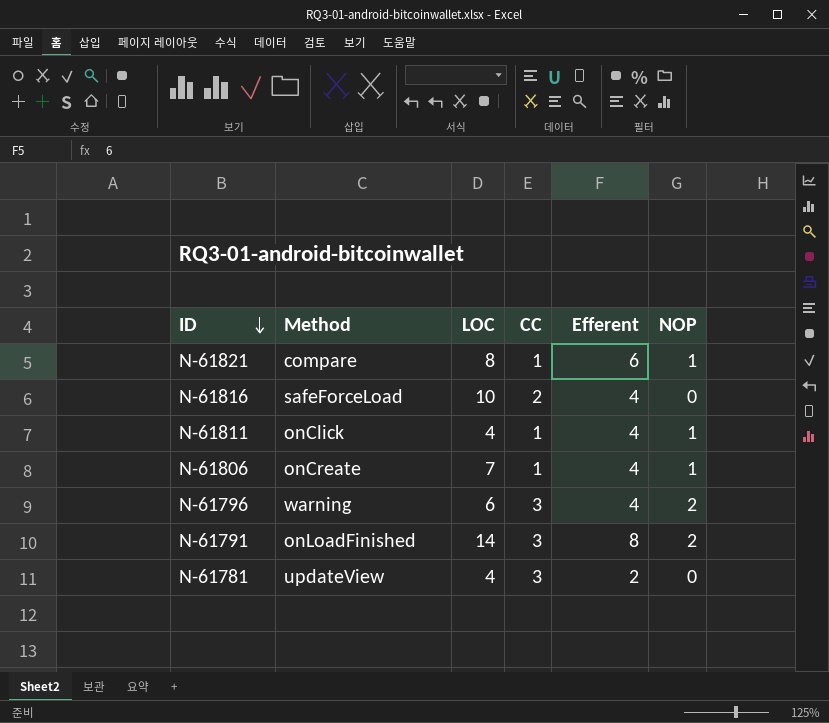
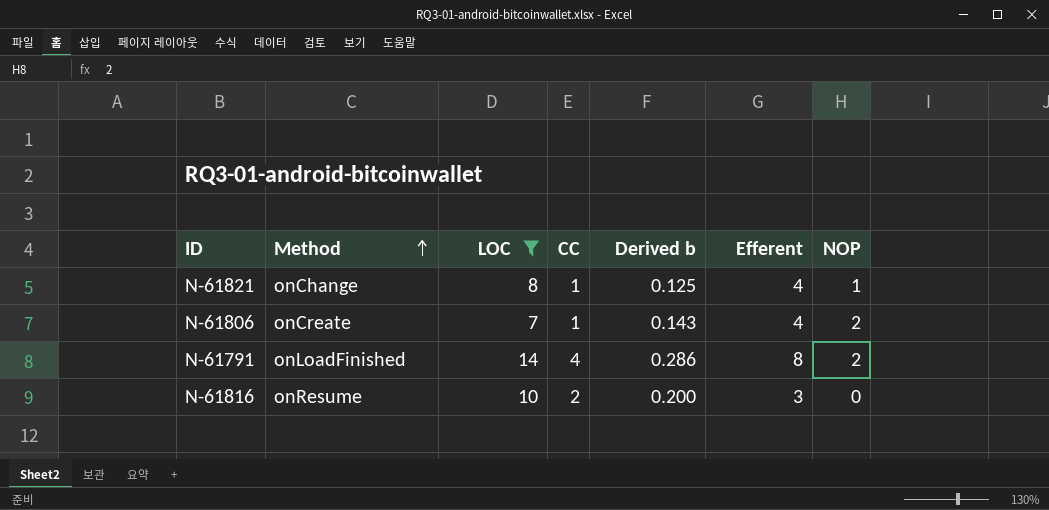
filter: none -> LOC >= 7
row order: ID descending -> Method ascending
column Derived b | formula: none -> [CC] / [LOC]
N-61821 | Method: compare -> onChange
N-61821 | Efferent: 6 -> 4
N-61806 | NOP: 1 -> 2
N-61791 | CC: 3 -> 4
N-61816 | Method: safeForceLoad -> onResume
N-61816 | Efferent: 4 -> 3

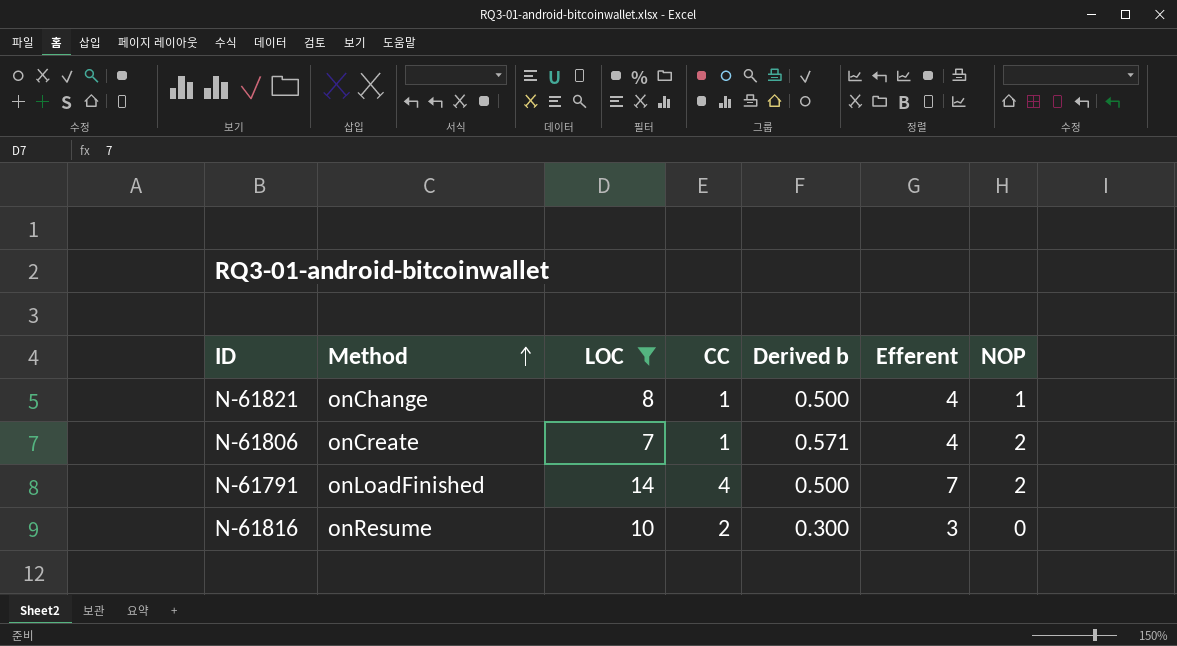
column Derived b | formula: [CC] / [LOC] -> [Efferent] / [LOC]
N-61791 | Efferent: 8 -> 7

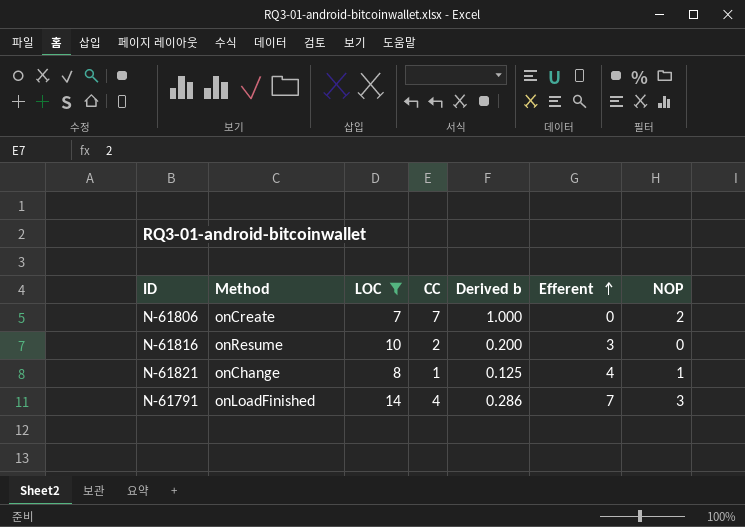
row order: Method ascending -> Efferent ascending
column Derived b | formula: [Efferent] / [LOC] -> [CC] / [LOC]
N-61806 | CC: 1 -> 7
N-61806 | Efferent: 4 -> 0
N-61791 | NOP: 2 -> 3

